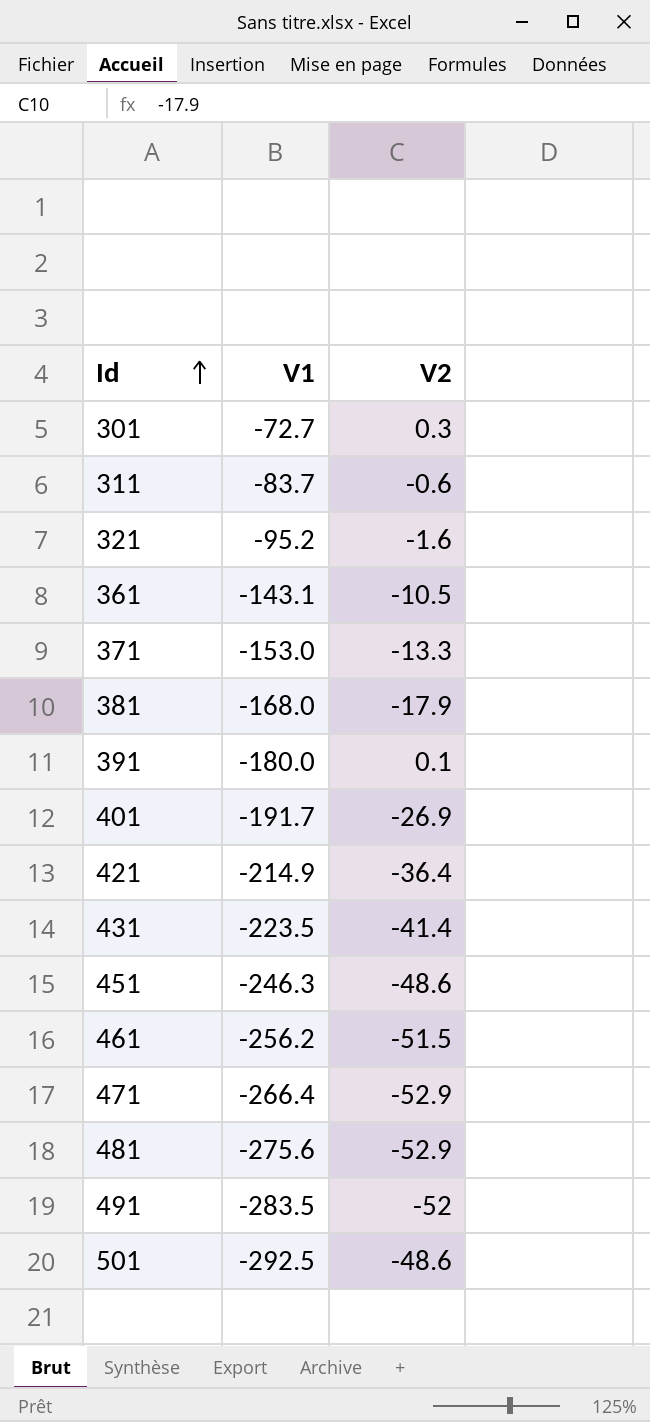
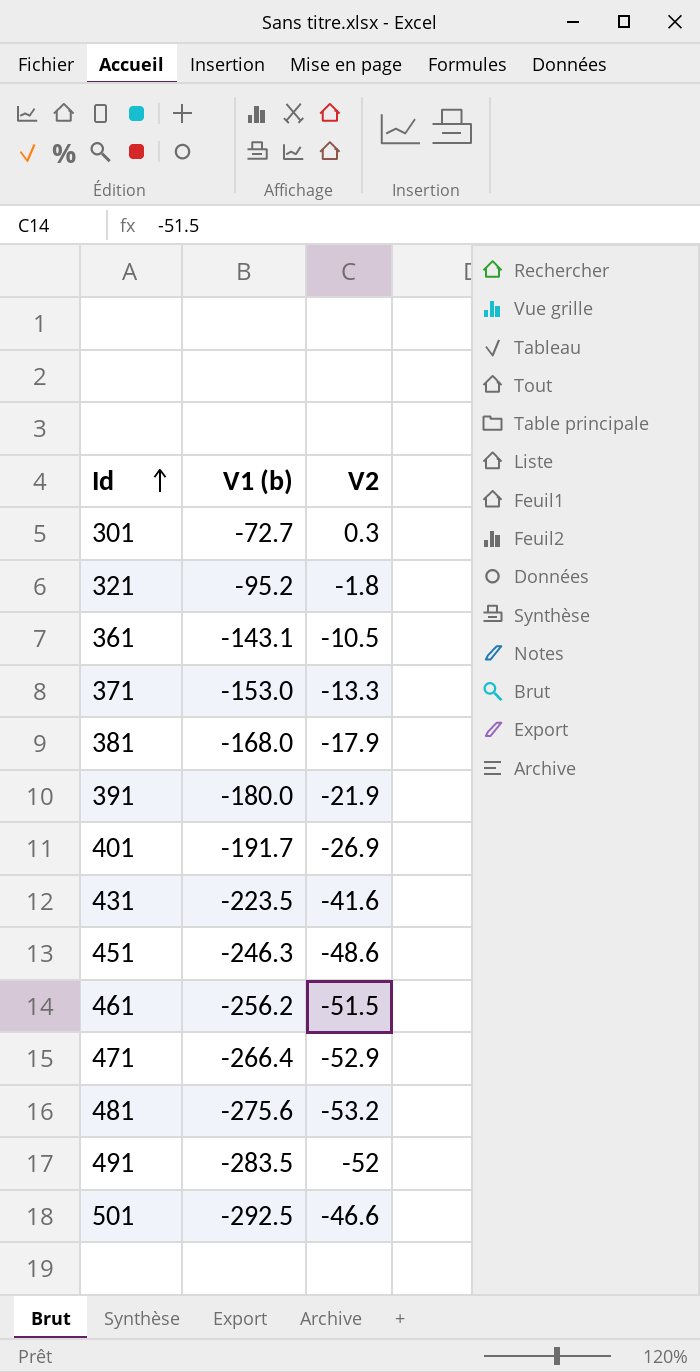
column name: V1 -> V1 (b)
row 311: -83.7 | -0.6 -> none
row 421: -214.9 | -36.4 -> none
321 | V2: -1.6 -> -1.8
391 | V2: 0.1 -> -21.9
431 | V2: -41.4 -> -41.6
481 | V2: -52.9 -> -53.2
501 | V2: -48.6 -> -46.6

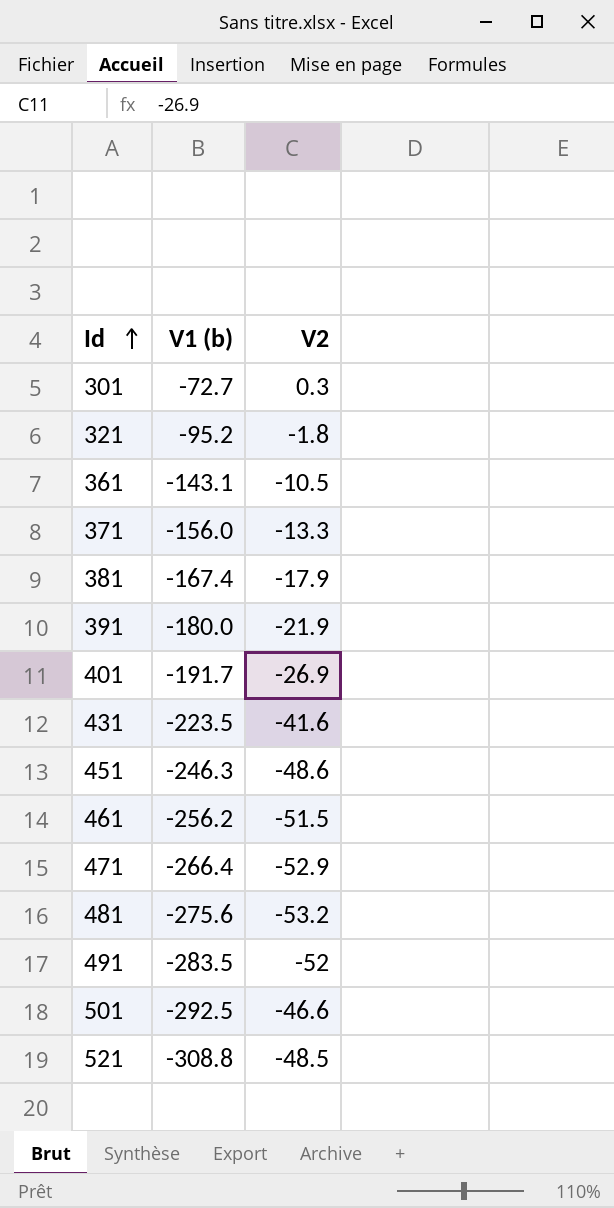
371 | V1 (b): -153.0 -> -156.0
381 | V1 (b): -168.0 -> -167.4
row 521: none -> -308.8 | -48.5

